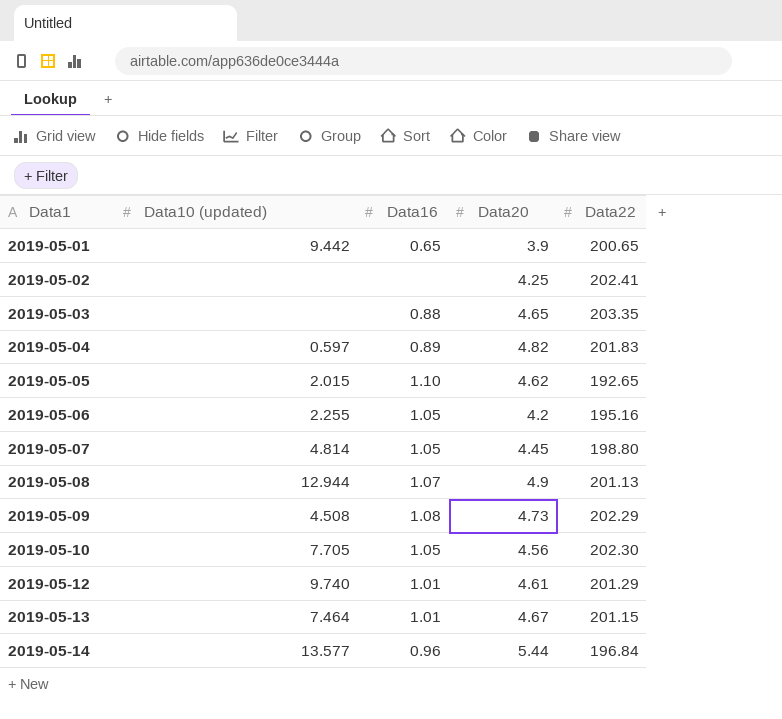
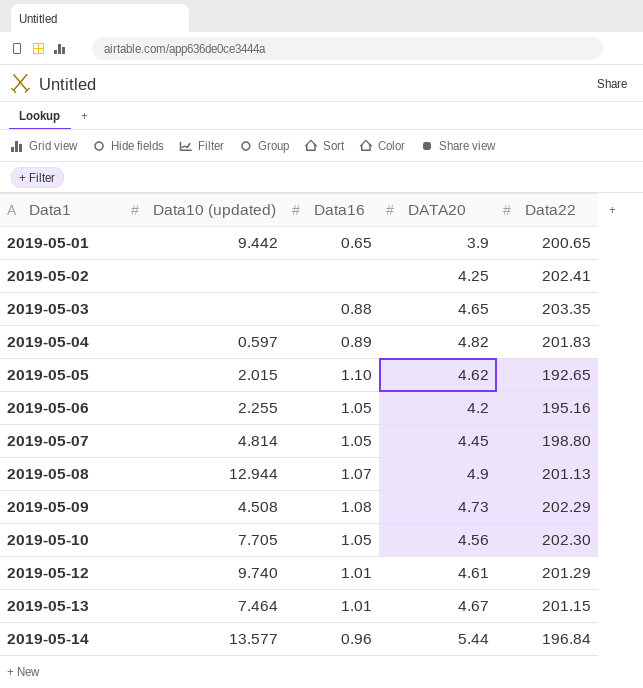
column name: Data20 -> DATA20

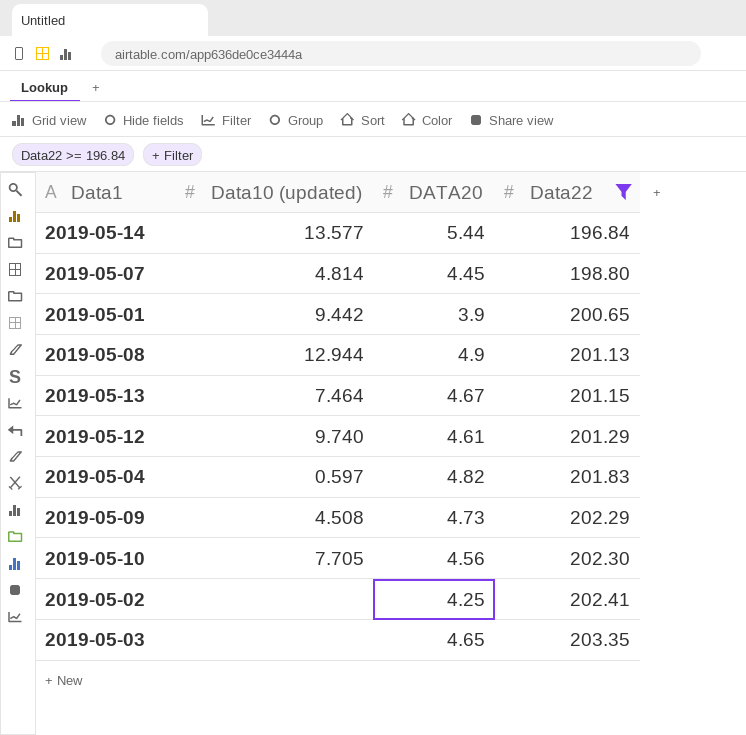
filter: none -> Data22 >= 196.84
row order: Data1 ascending -> Data22 ascending
column Data16 | position: 3 -> none

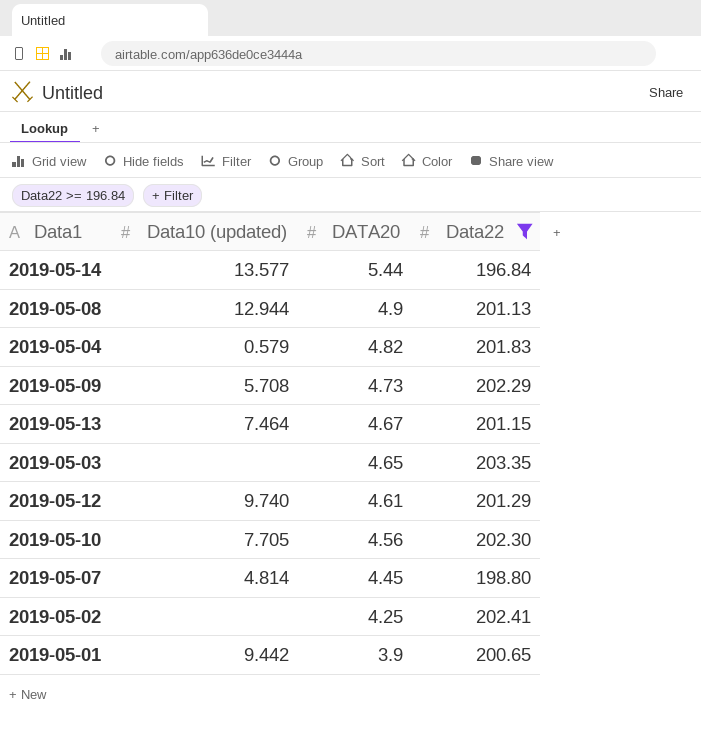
row order: Data22 ascending -> DATA20 descending
2019-05-04 | Data10 (updated): 0.597 -> 0.579
2019-05-09 | Data10 (updated): 4.508 -> 5.708

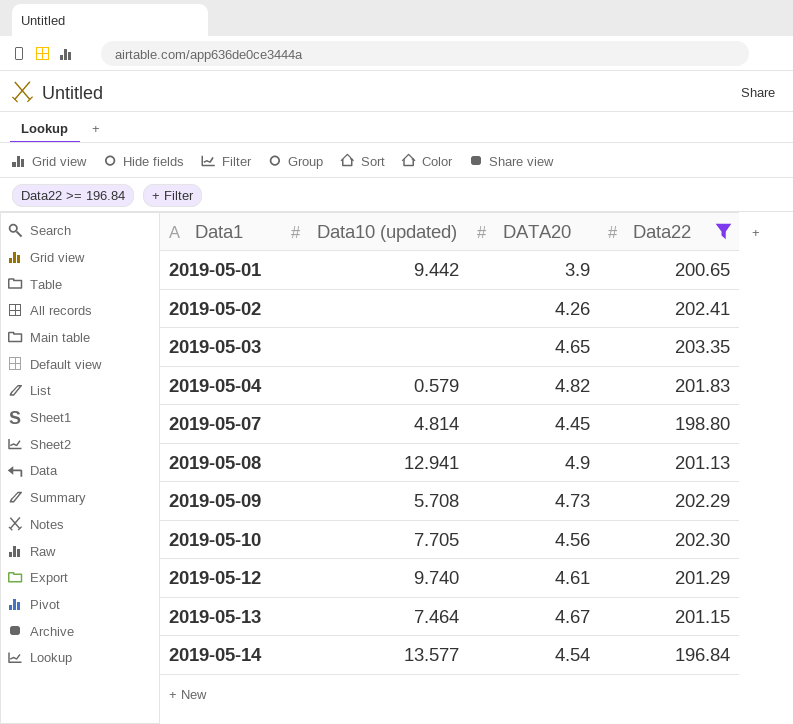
row order: DATA20 descending -> Data1 ascending
2019-05-02 | DATA20: 4.25 -> 4.26
2019-05-08 | Data10 (updated): 12.944 -> 12.941
2019-05-14 | DATA20: 5.44 -> 4.54

